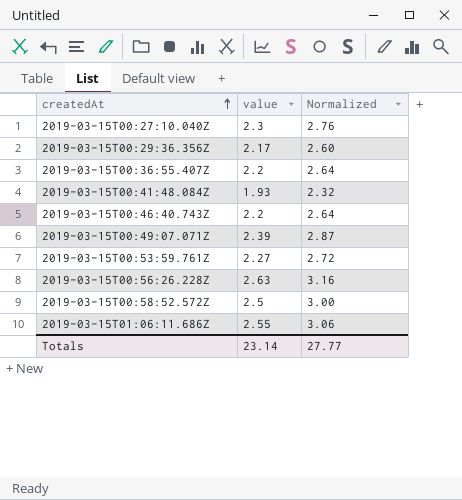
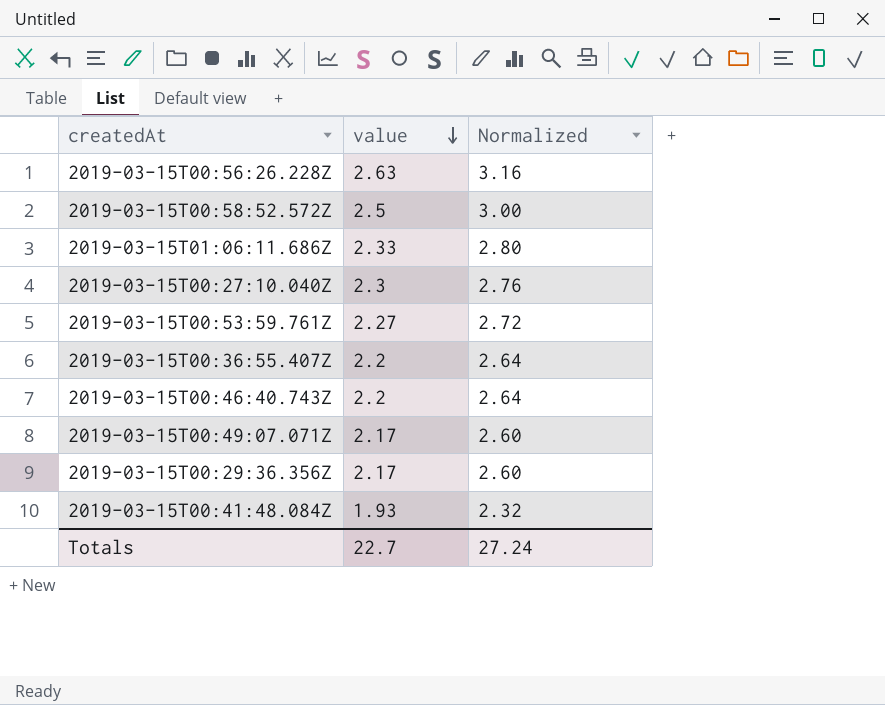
row order: createdAt ascending -> value descending
2019-03-15T01:06:11.686Z | value: 2.55 -> 2.33
2019-03-15T01:06:11.686Z | Normalized: 3.06 -> 2.80
2019-03-15T00:49:07.071Z | value: 2.39 -> 2.17
2019-03-15T00:49:07.071Z | Normalized: 2.87 -> 2.60
Totals | value: 23.14 -> 22.7
Totals | Normalized: 27.77 -> 27.24

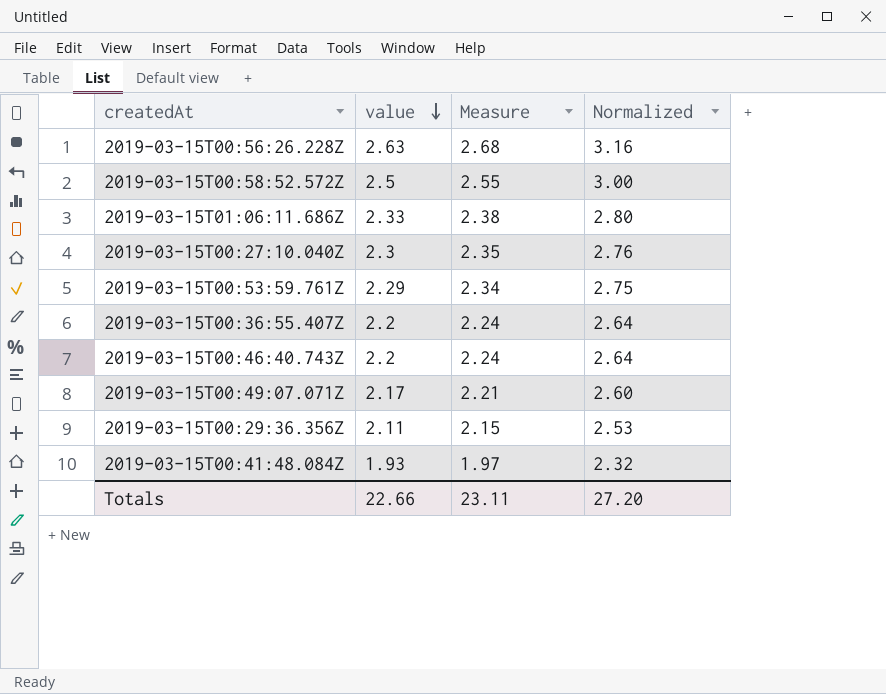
column Measure | formula: none -> [value] * 1.02
2019-03-15T00:53:59.761Z | value: 2.27 -> 2.29
2019-03-15T00:53:59.761Z | Normalized: 2.72 -> 2.75
2019-03-15T00:29:36.356Z | value: 2.17 -> 2.11
2019-03-15T00:29:36.356Z | Normalized: 2.60 -> 2.53
Totals | value: 22.7 -> 22.66
Totals | Normalized: 27.24 -> 27.20

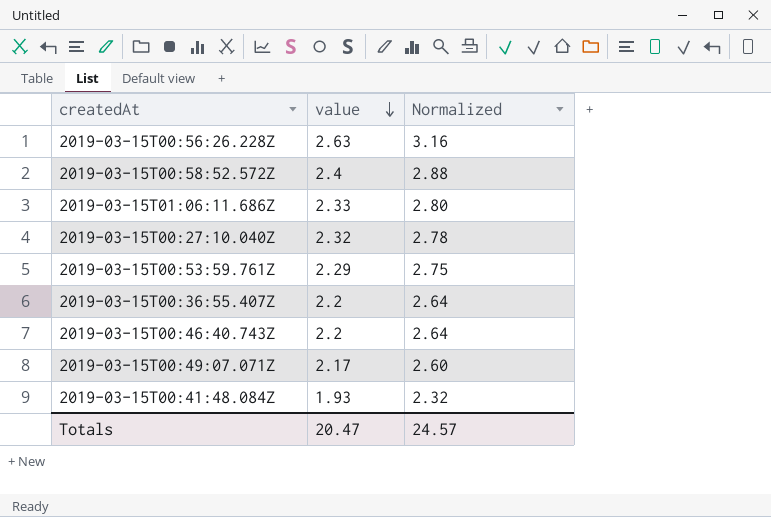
column Measure | formula: [value] * 1.02 -> none
row 2019-03-15T00:29:36.356Z: 2.11 | 2.15 | 2.53 -> none
2019-03-15T00:58:52.572Z | value: 2.5 -> 2.4
2019-03-15T00:58:52.572Z | Normalized: 3.00 -> 2.88
2019-03-15T00:27:10.040Z | value: 2.3 -> 2.32
2019-03-15T00:27:10.040Z | Normalized: 2.76 -> 2.78
Totals | value: 22.66 -> 20.47
Totals | Normalized: 27.20 -> 24.57

